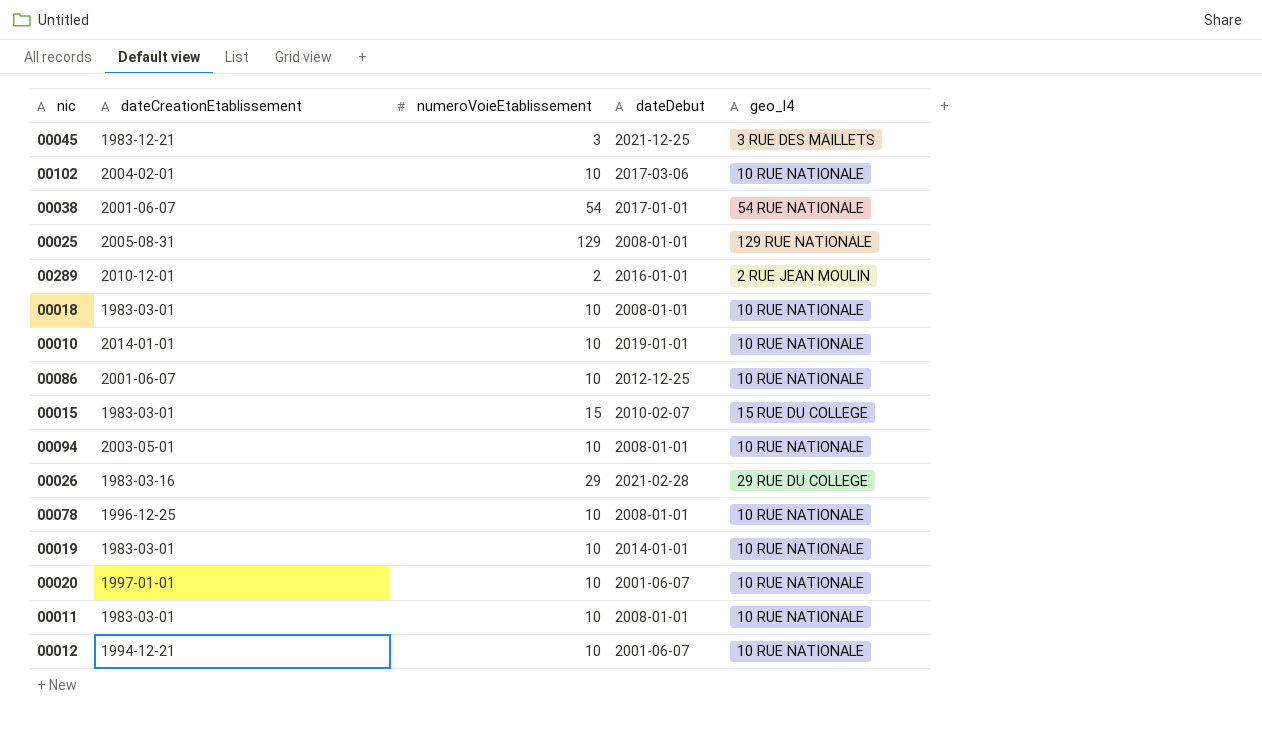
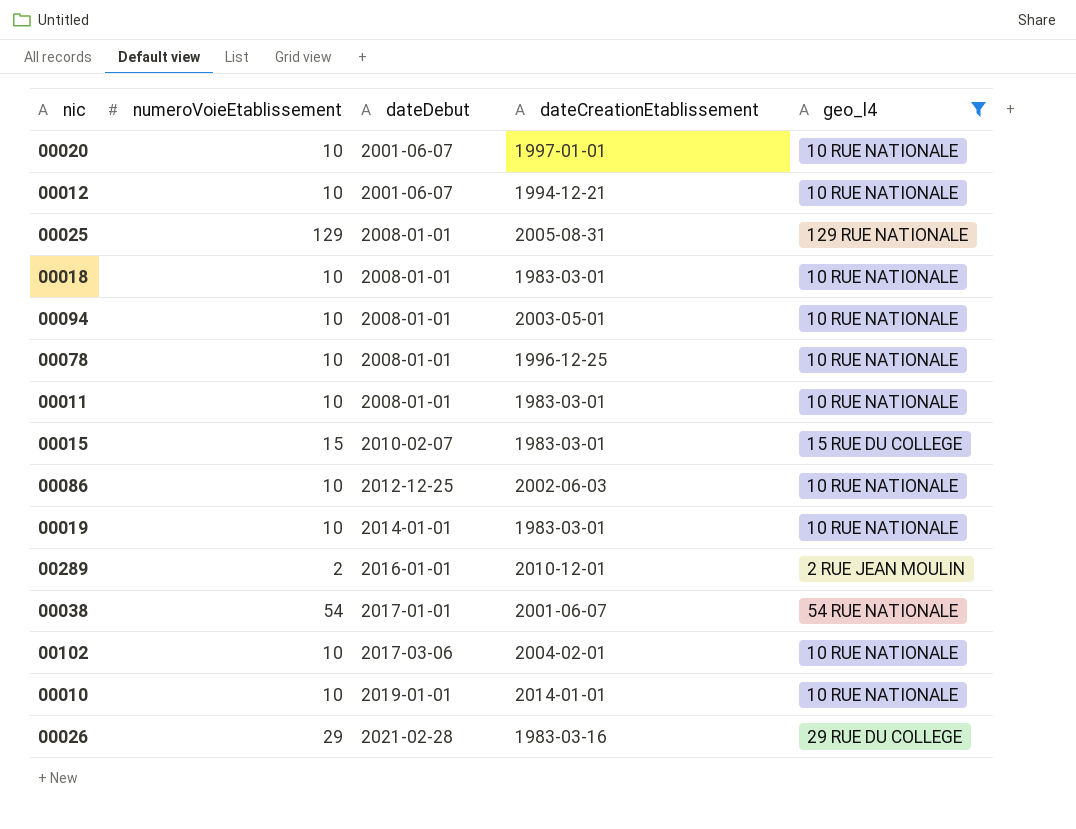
filter: none -> geo_l4 != 3 RUE DES MAILLETS
row order: none -> dateDebut ascending
column dateCreationEtablissement | position: 2 -> 4
00086 | dateCreationEtablissement: 2001-06-07 -> 2002-06-03

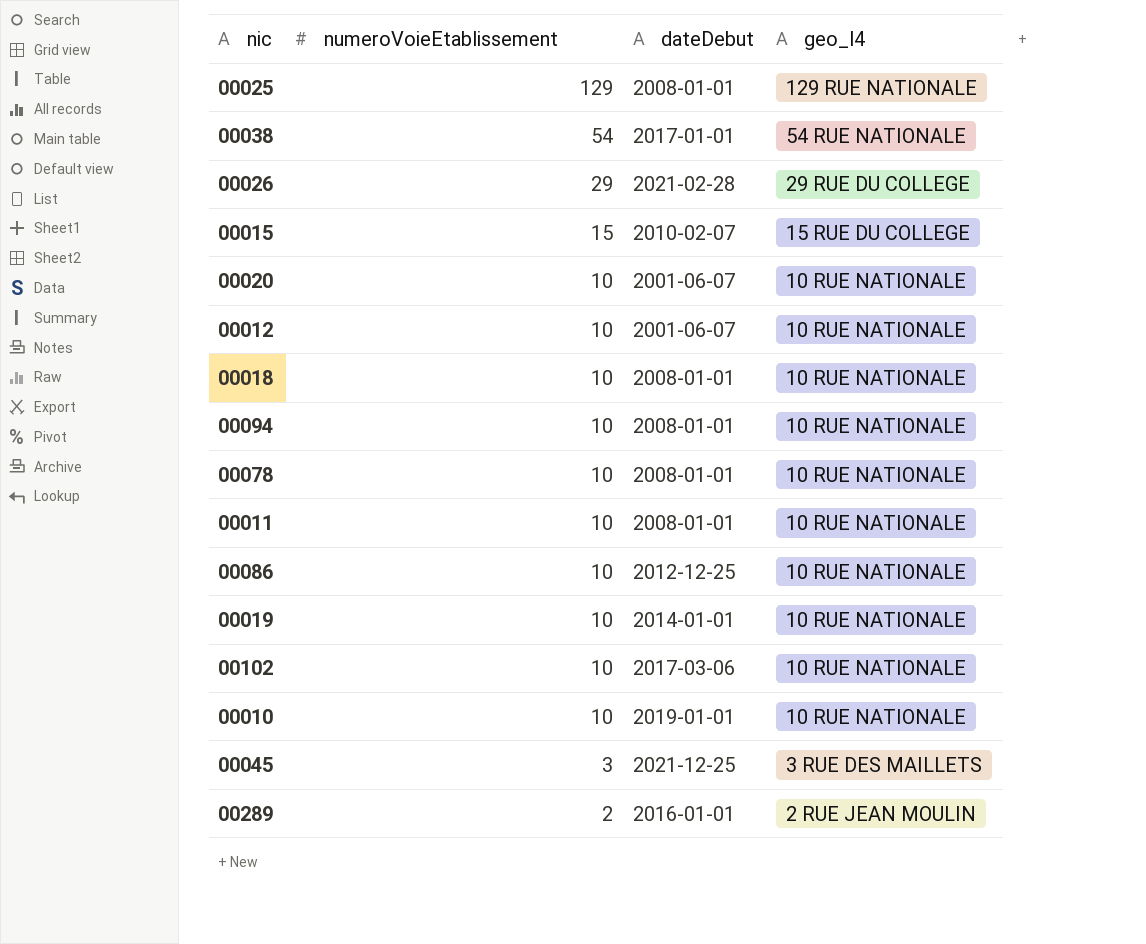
filter: geo_l4 != 3 RUE DES MAILLETS -> none
row order: dateDebut ascending -> numeroVoieEtablissement descending
column dateCreationEtablissement | position: 4 -> none

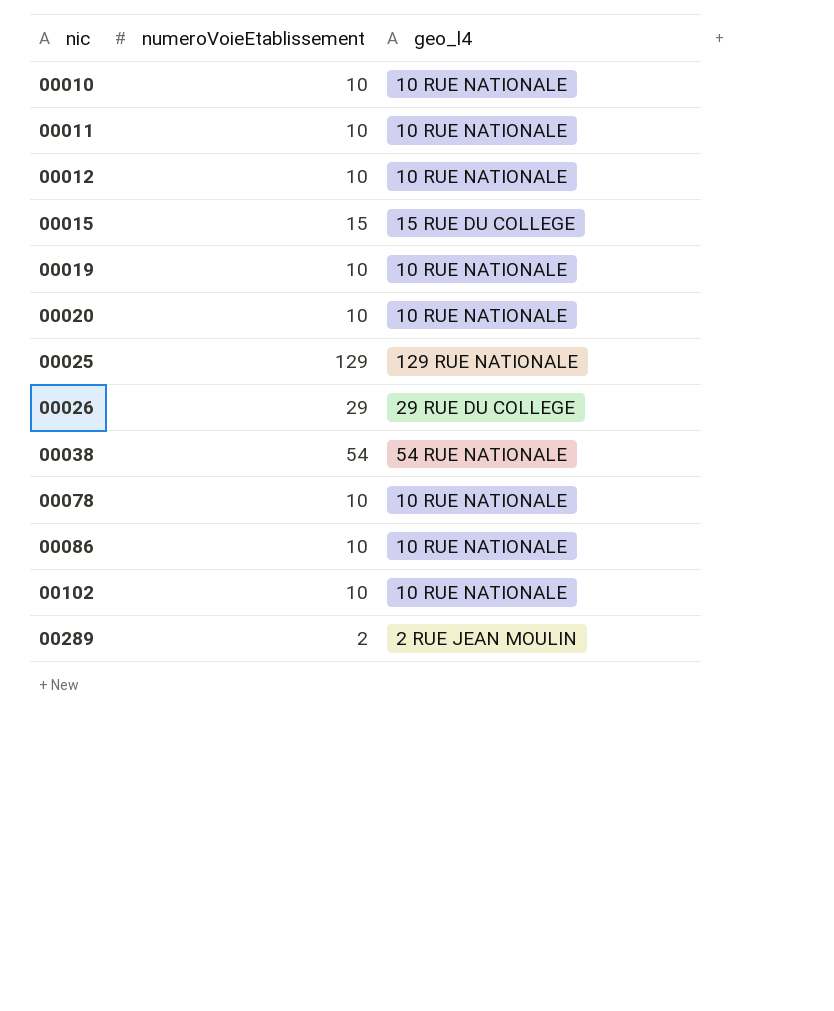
row order: numeroVoieEtablissement descending -> nic ascending
column dateDebut | position: 3 -> none
row 00018: 10 | 2008-01-01 | 10 RUE NATIONALE -> none
row 00094: 10 | 2008-01-01 | 10 RUE NATIONALE -> none
row 00045: 3 | 2021-12-25 | 3 RUE DES MAILLETS -> none

